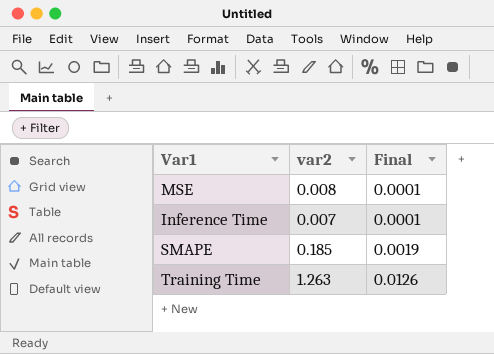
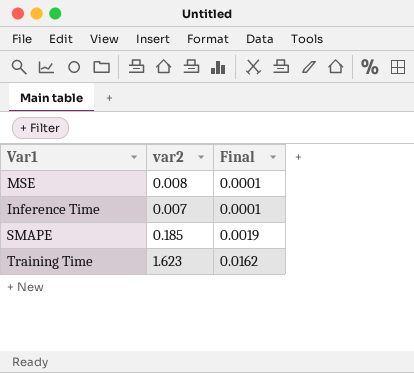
Training Time | var2: 1.263 -> 1.623
Training Time | Final: 0.0126 -> 0.0162

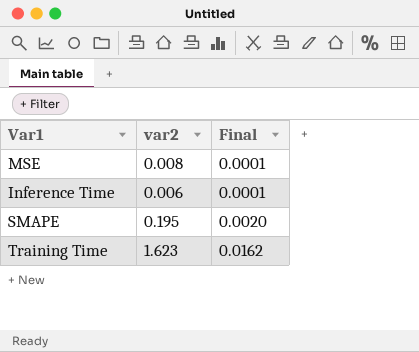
Inference Time | var2: 0.007 -> 0.006
SMAPE | var2: 0.185 -> 0.195
SMAPE | Final: 0.0019 -> 0.0020

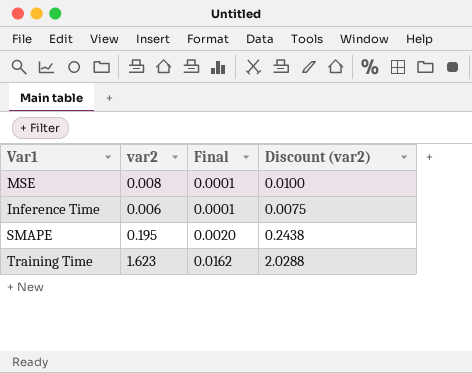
column Discount (var2) | formula: none -> [var2] * 1.25

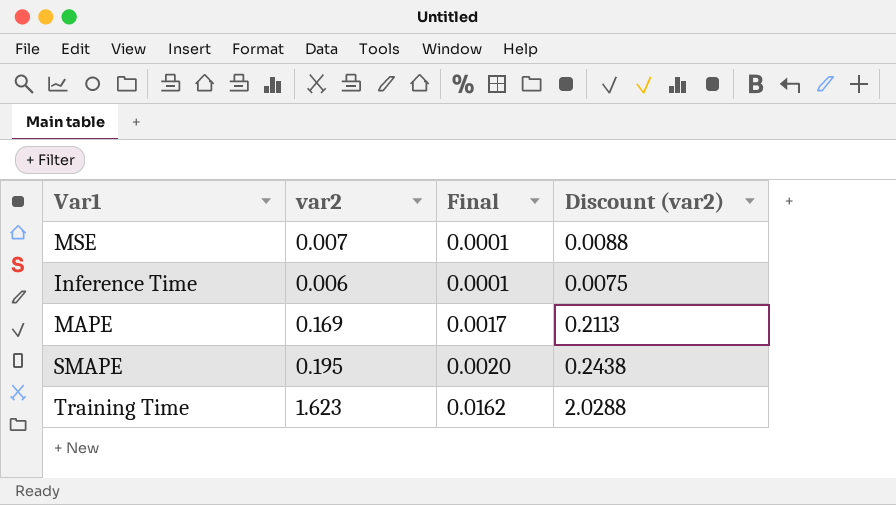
MSE | var2: 0.008 -> 0.007
MSE | Discount (var2): 0.0100 -> 0.0088
row MAPE: none -> 0.169 | 0.0017 | 0.2113

